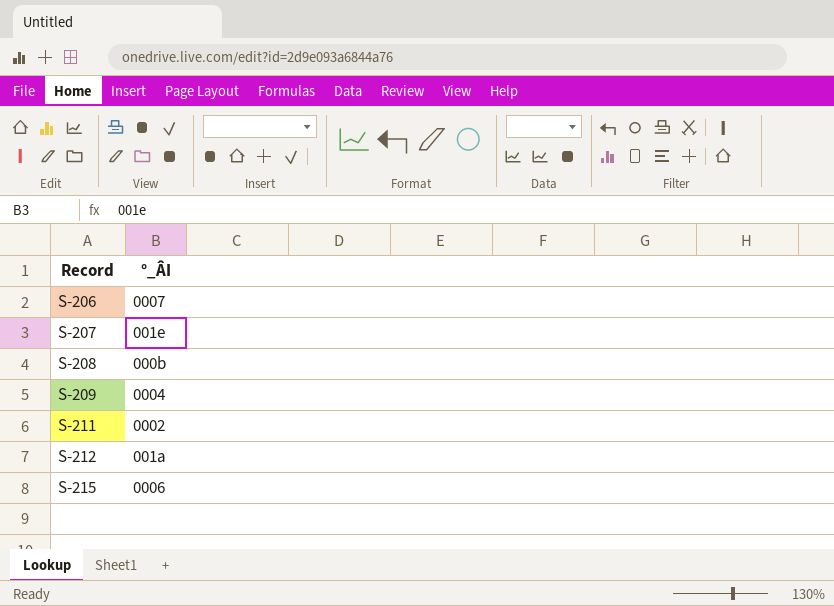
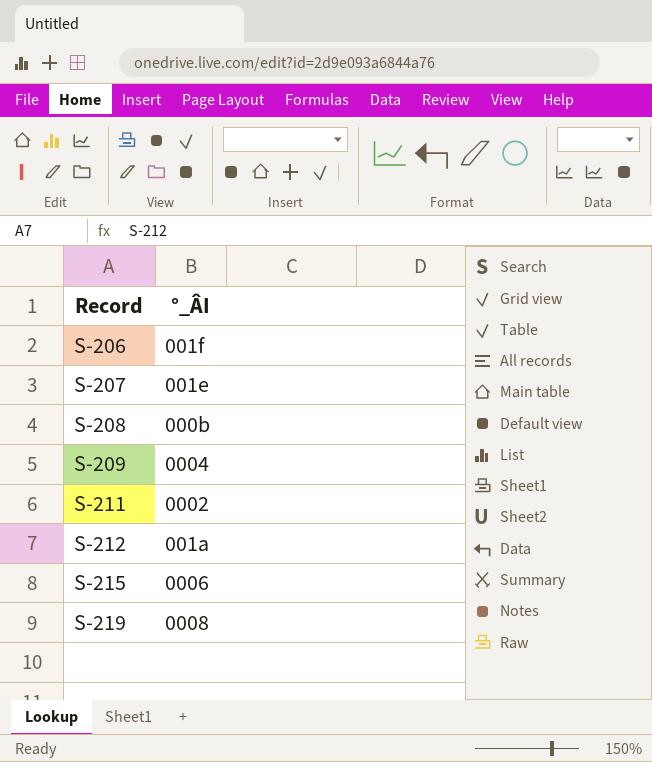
S-206 | °_ÂI: 0007 -> 001f
row S-219: none -> 0008

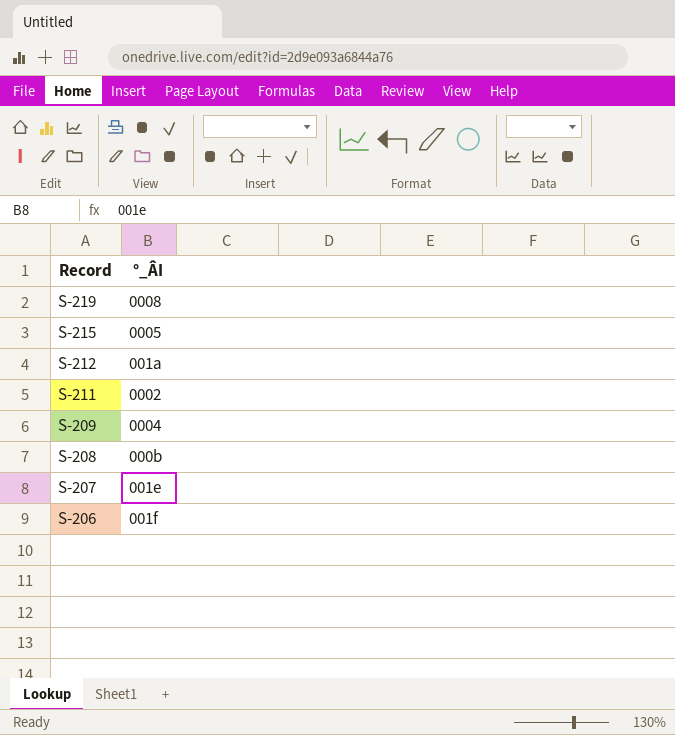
row order: Record ascending -> Record descending
S-215 | °_ÂI: 0006 -> 0005

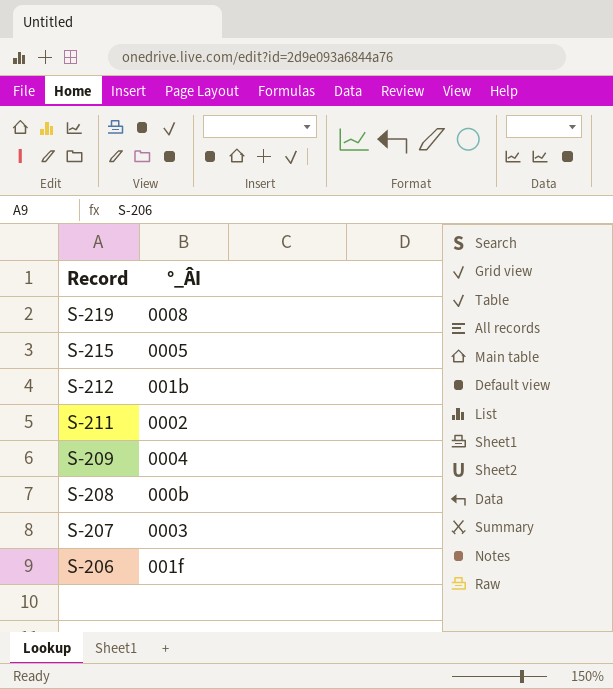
S-212 | °_ÂI: 001a -> 001b
S-207 | °_ÂI: 001e -> 0003

